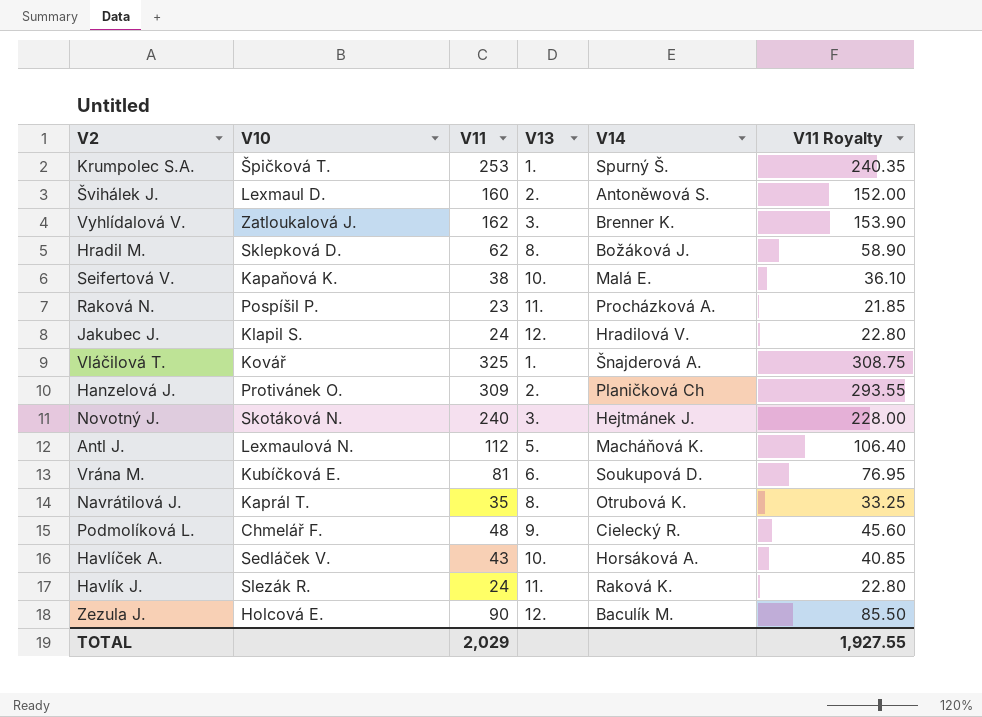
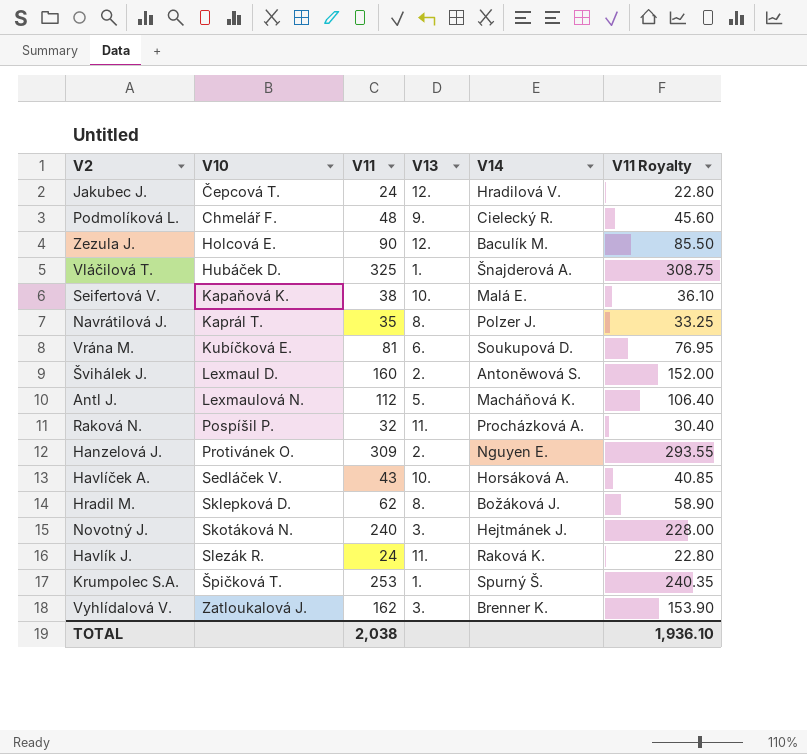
row order: none -> V10 ascending
Jakubec J. | V10: Klapil S. -> Čepcová T.
Vláčilová T. | V10: Kovář -> Hubáček D.
Navrátilová J. | V14: Otrubová K. -> Polzer J.
Raková N. | V11: 23 -> 32
Raková N. | V11 Royalty: 21.85 -> 30.40
Hanzelová J. | V14: Planičková Ch -> Nguyen E.
TOTAL | V11: 2,029 -> 2,038
TOTAL | V11 Royalty: 1,927.55 -> 1,936.10

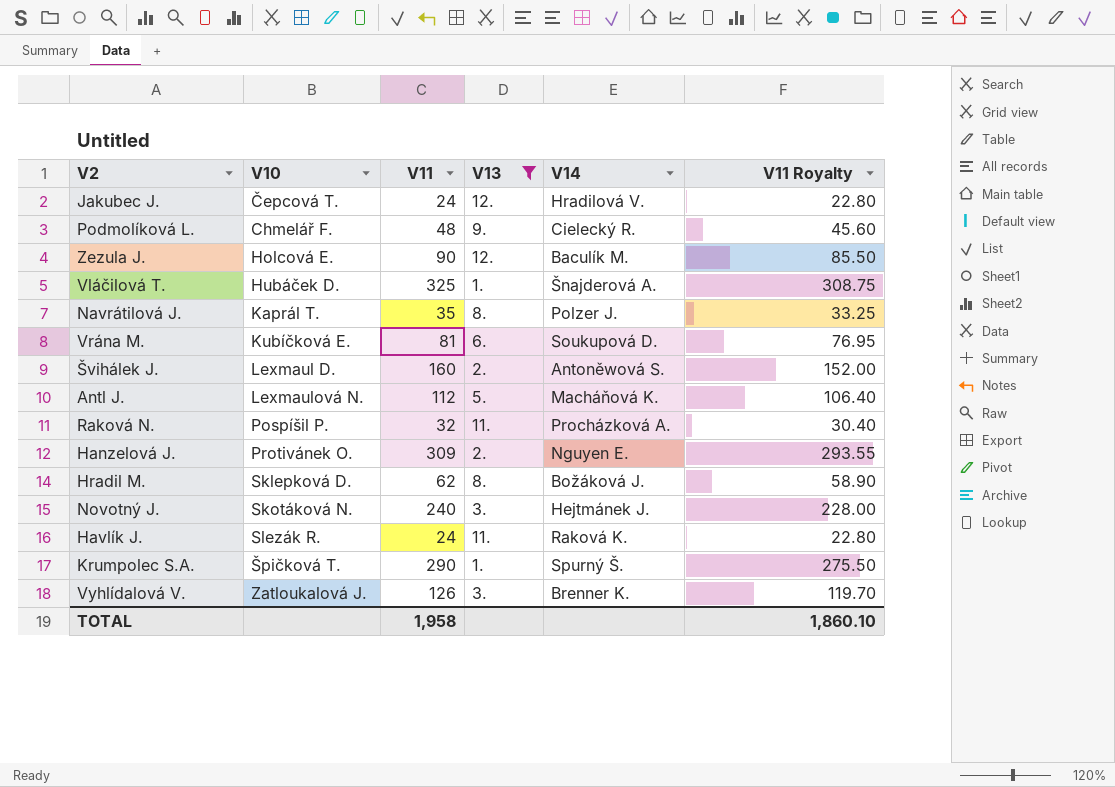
filter: none -> V13 != 10.
Krumpolec S.A. | V11: 253 -> 290
Krumpolec S.A. | V11 Royalty: 240.35 -> 275.50
Vyhlídalová V. | V11: 162 -> 126
Vyhlídalová V. | V11 Royalty: 153.90 -> 119.70
TOTAL | V11: 2,038 -> 1,958
TOTAL | V11 Royalty: 1,936.10 -> 1,860.10

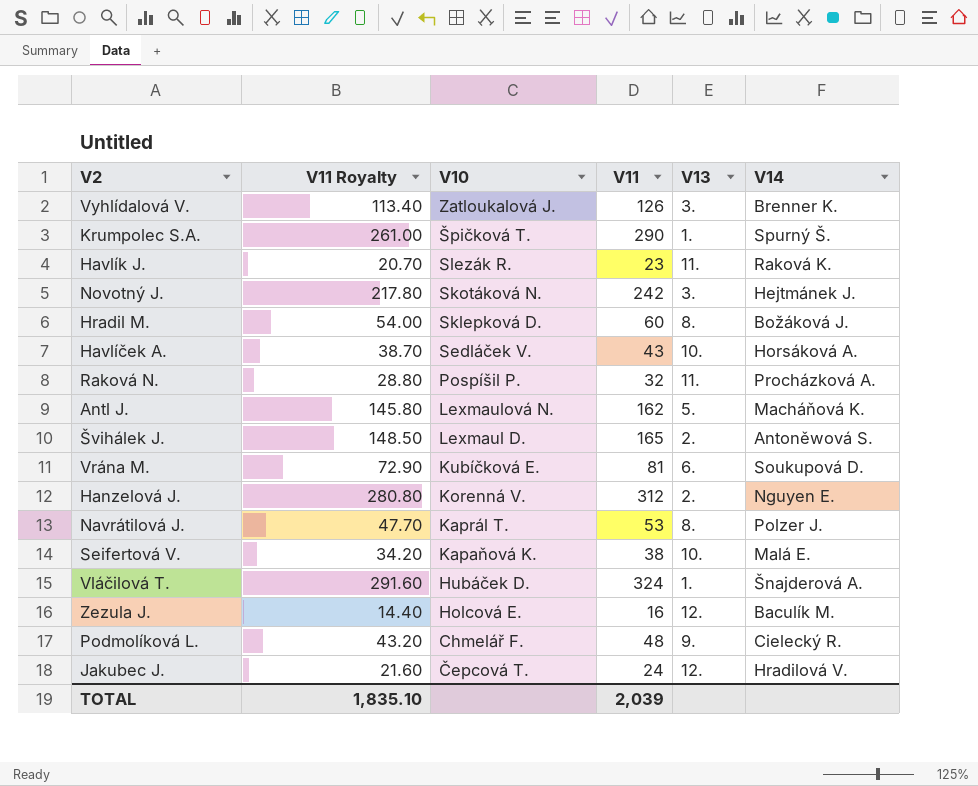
filter: V13 != 10. -> none
row order: V10 ascending -> V10 descending
column V11 Royalty | formula: [V11] * 0.95 -> [V11] * 0.9
column V11 Royalty | position: 6 -> 2
Havlík J. | V11: 24 -> 23
Novotný J. | V11: 240 -> 242
Hradil M. | V11: 62 -> 60
Antl J. | V11: 112 -> 162
Švihálek J. | V11: 160 -> 165
Hanzelová J. | V10: Protivánek O. -> Korenná V.
Hanzelová J. | V11: 309 -> 312
Navrátilová J. | V11: 35 -> 53
Vláčilová T. | V11: 325 -> 324
Zezula J. | V11: 90 -> 16
TOTAL | V11 Royalty: 1,860.10 -> 1,835.10
TOTAL | V11: 1,958 -> 2,039

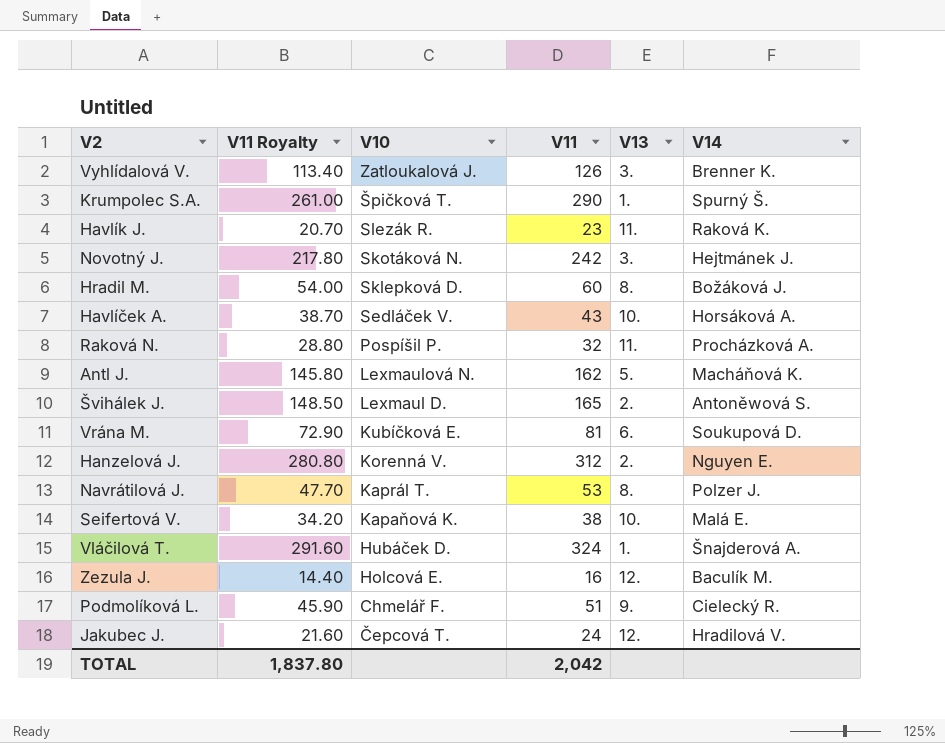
Podmolíková L. | V11 Royalty: 43.20 -> 45.90
Podmolíková L. | V11: 48 -> 51
TOTAL | V11 Royalty: 1,835.10 -> 1,837.80
TOTAL | V11: 2,039 -> 2,042

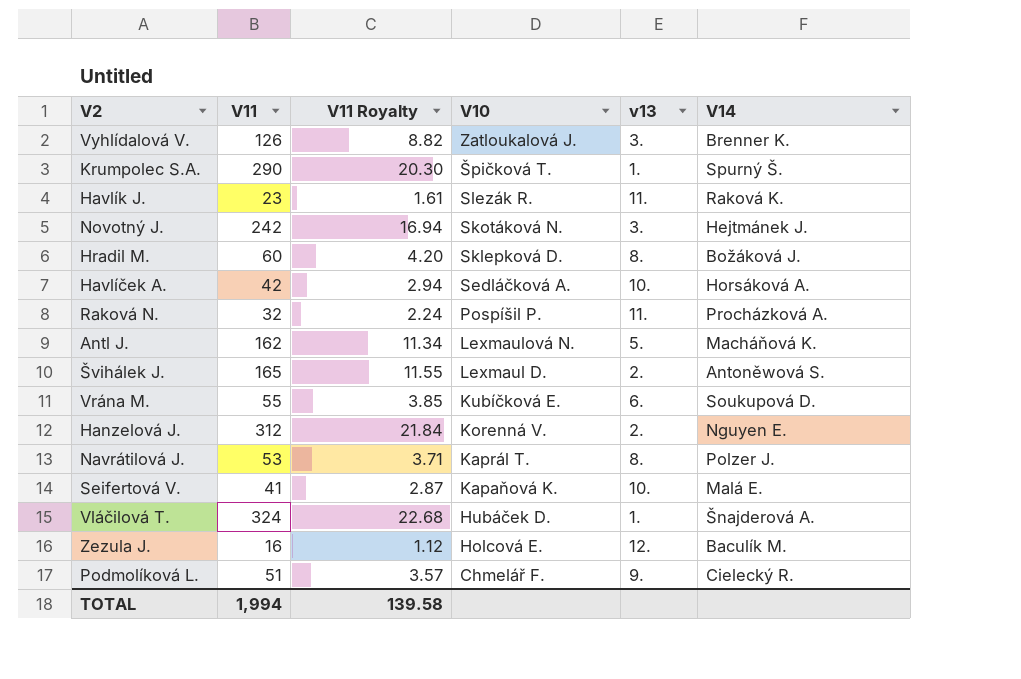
column V11 | position: 4 -> 2
column V11 Royalty | formula: [V11] * 0.9 -> [V11] * 0.07
column name: V13 -> v13
row Jakubec J.: 21.60 | Čepcová T. | 24 | 12. | Hradilová V. -> none
Havlíček A. | V11: 43 -> 42
Havlíček A. | V10: Sedláček V. -> Sedláčková A.
Vrána M. | V11: 81 -> 55
Seifertová V. | V11: 38 -> 41
TOTAL | V11: 2,042 -> 1,994
TOTAL | V11 Royalty: 1,837.80 -> 139.58

